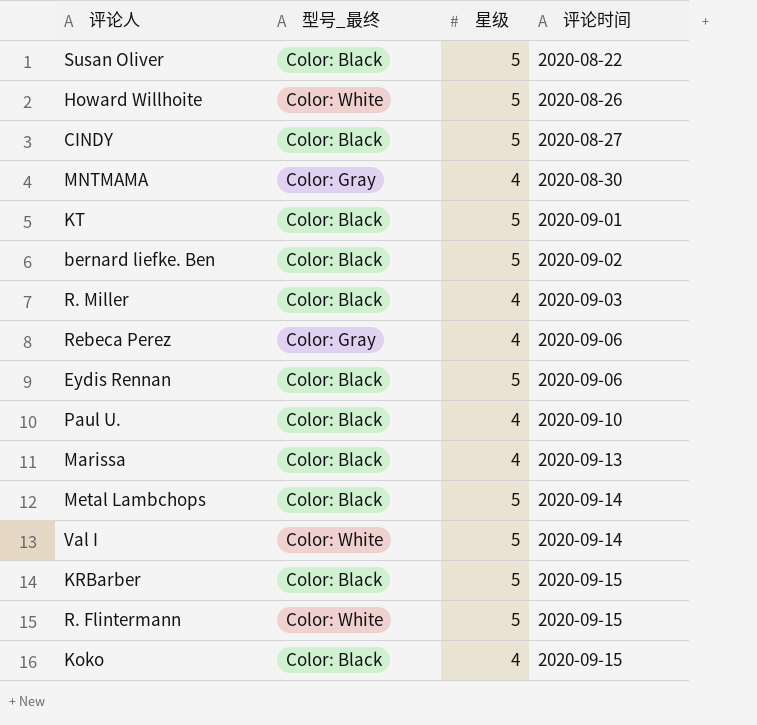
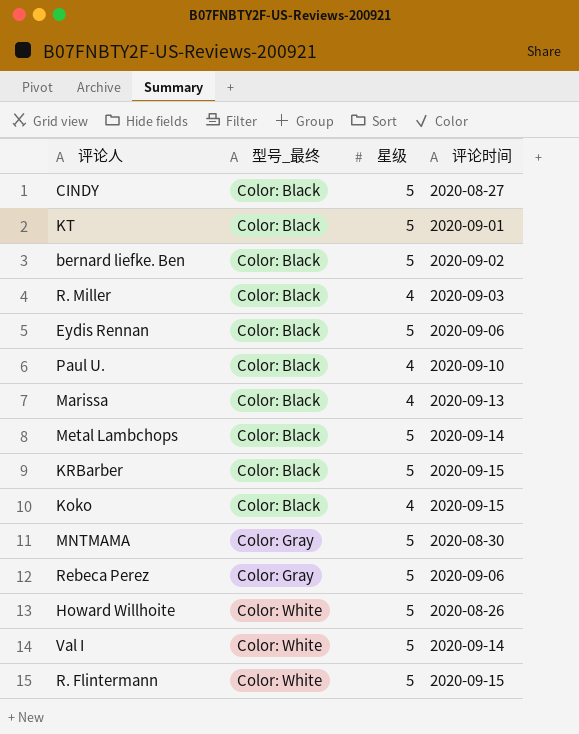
row order: 评论时间 ascending -> 型号_最终 ascending
row Susan Oliver: Color: Black | 5 | 2020-08-22 -> none
MNTMAMA | 星级: 4 -> 5
Rebeca Perez | 星级: 4 -> 5

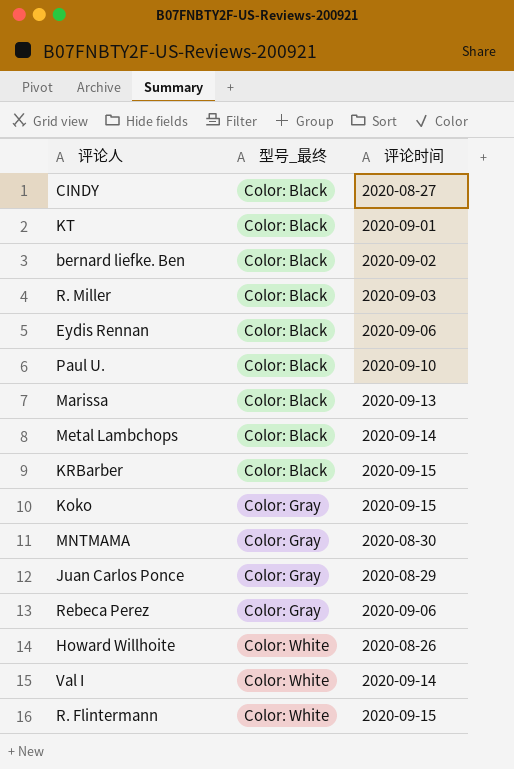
column 星级 | position: 3 -> none
Koko | 型号_最终: Color: Black -> Color: Gray
row Juan Carlos Ponce: none -> Color: Gray | 2020-08-29

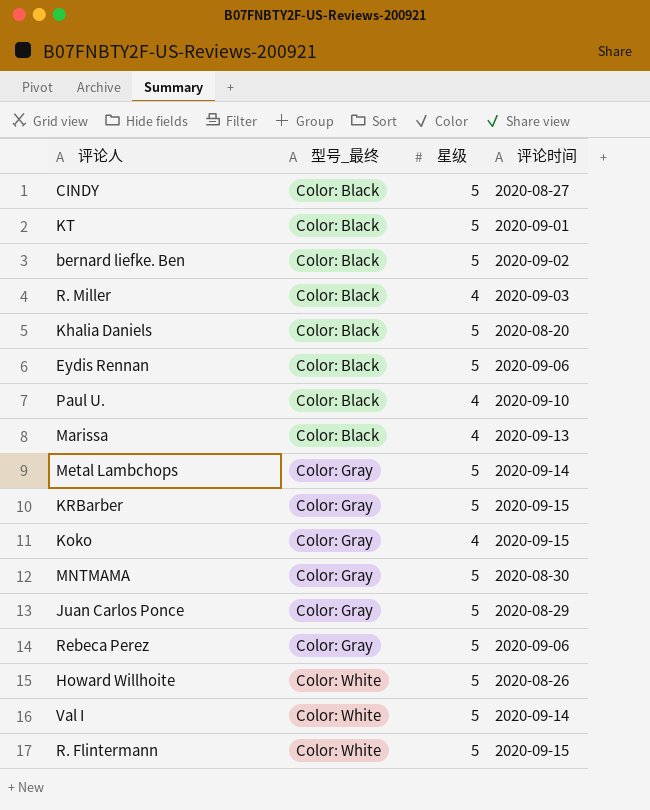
column 星级 | position: none -> 3
row Khalia Daniels: none -> Color: Black | 5 | 2020-08-20
Metal Lambchops | 型号_最终: Color: Black -> Color: Gray
KRBarber | 型号_最终: Color: Black -> Color: Gray

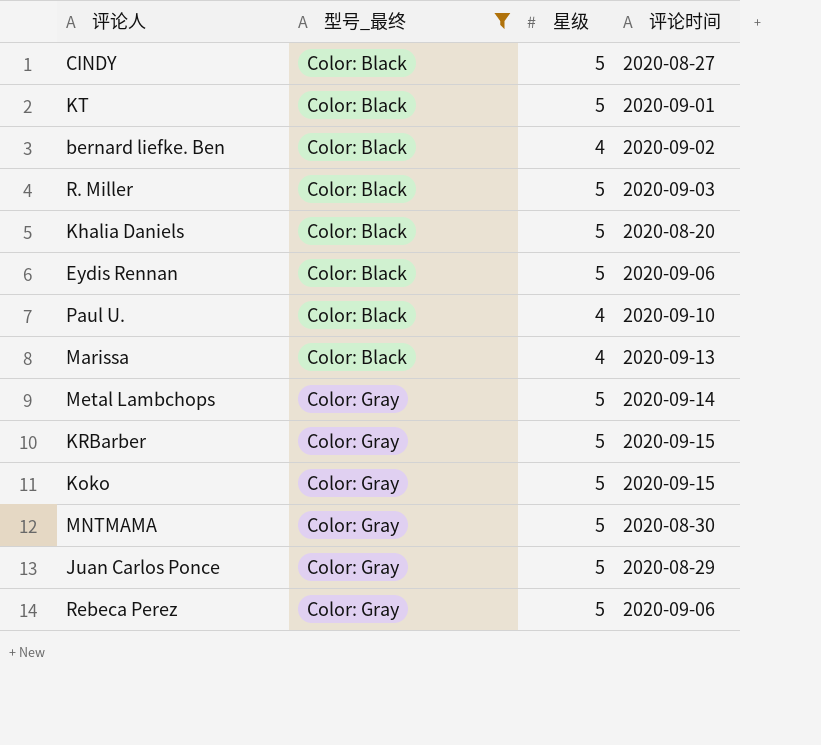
filter: none -> 型号_最终 != Color: White
bernard liefke. Ben | 星级: 5 -> 4
R. Miller | 星级: 4 -> 5
Koko | 星级: 4 -> 5

